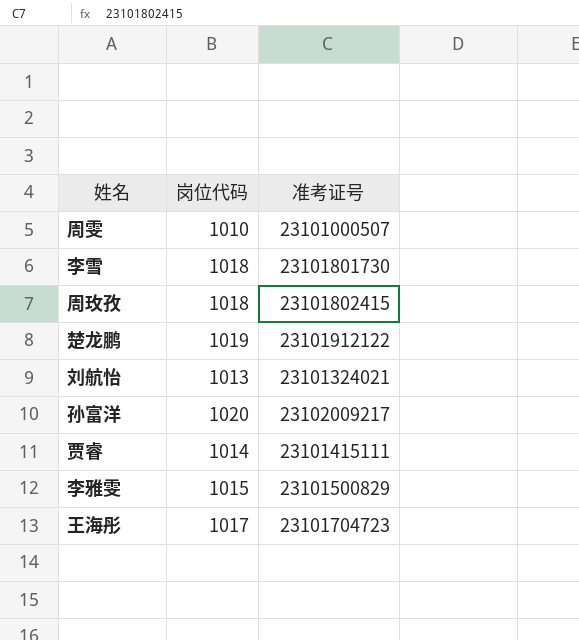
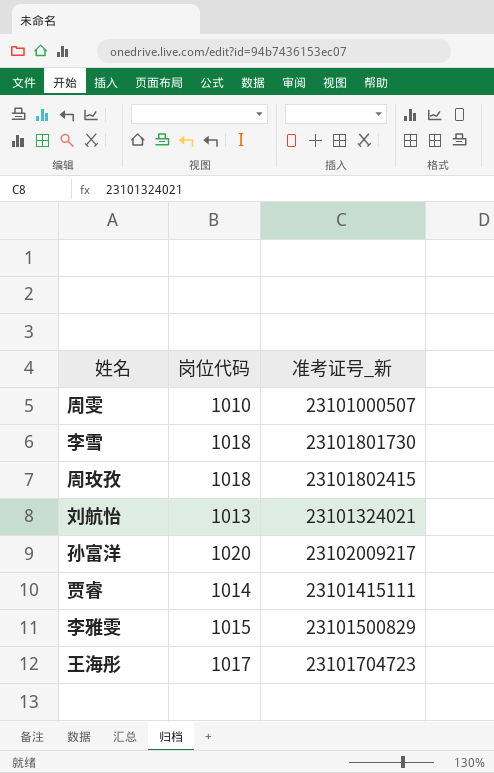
column name: 准考证号 -> 准考证号_新
row 楚龙鹏: 1019 | 23101912122 -> none

